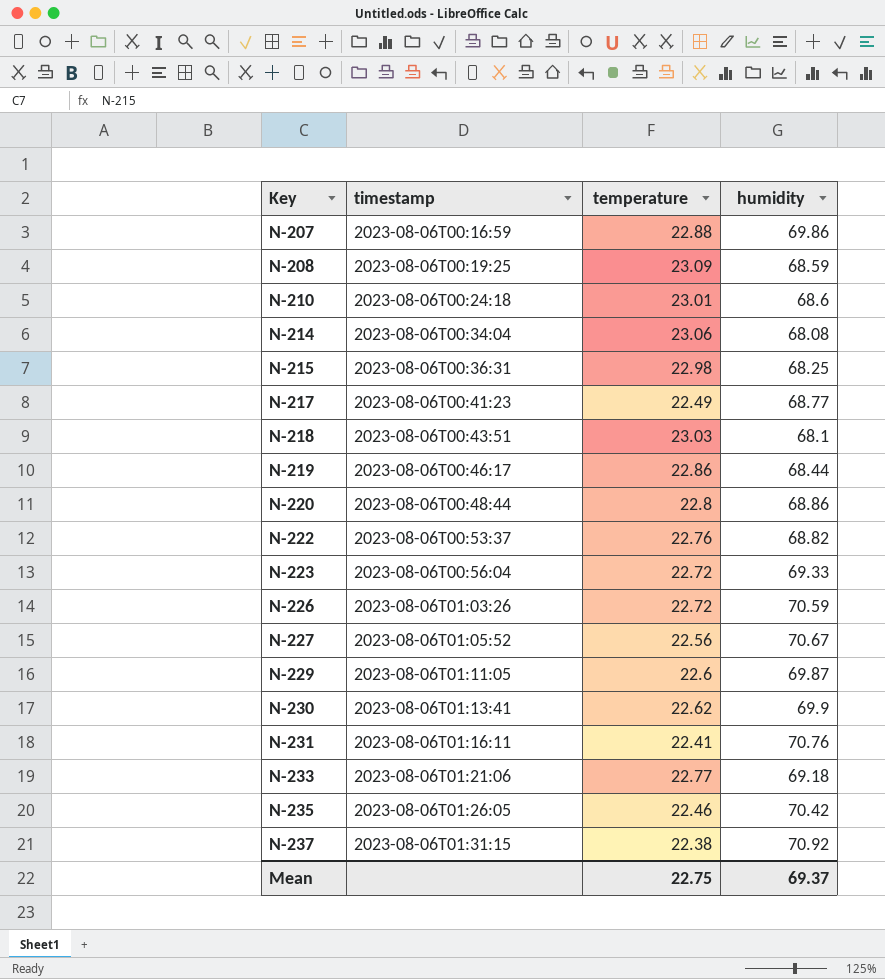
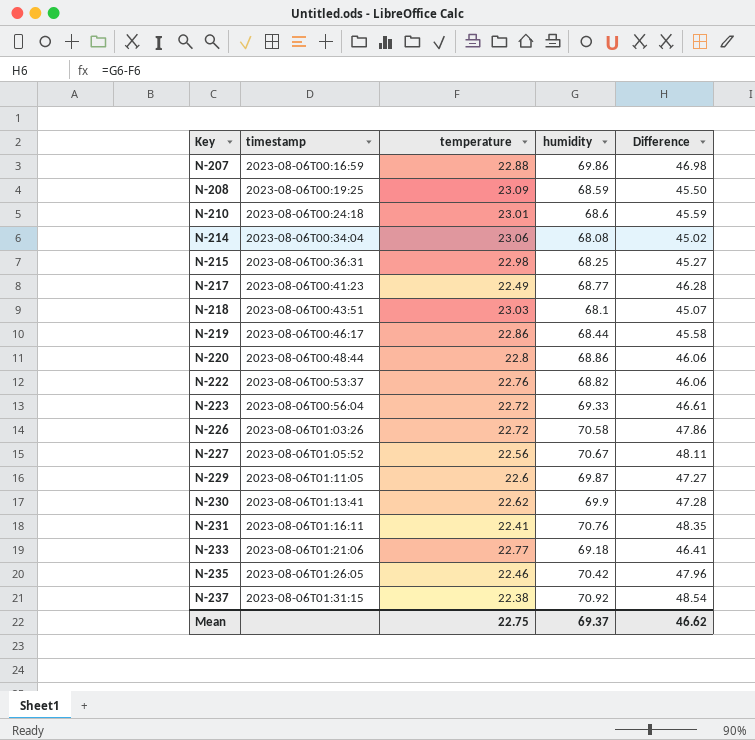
column Difference | formula: none -> [humidity] - [temperature]
N-226 | humidity: 70.59 -> 70.58

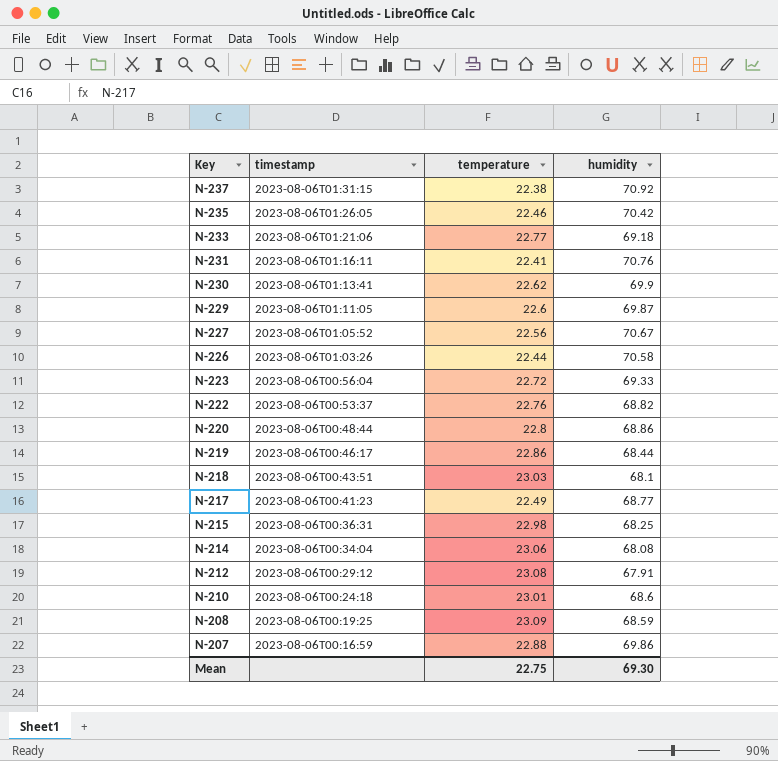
row order: Key ascending -> Key descending
column Difference | formula: [humidity] - [temperature] -> none
N-226 | temperature: 22.72 -> 22.44
row N-212: none -> 2023-08-06T00:29:12 | 23.08 | 67.91
Mean | humidity: 69.37 -> 69.30

